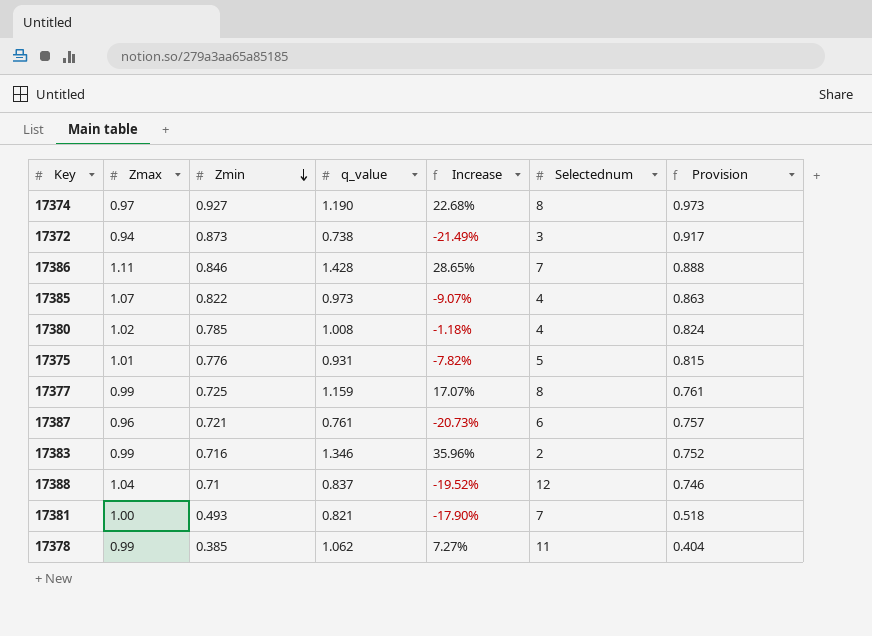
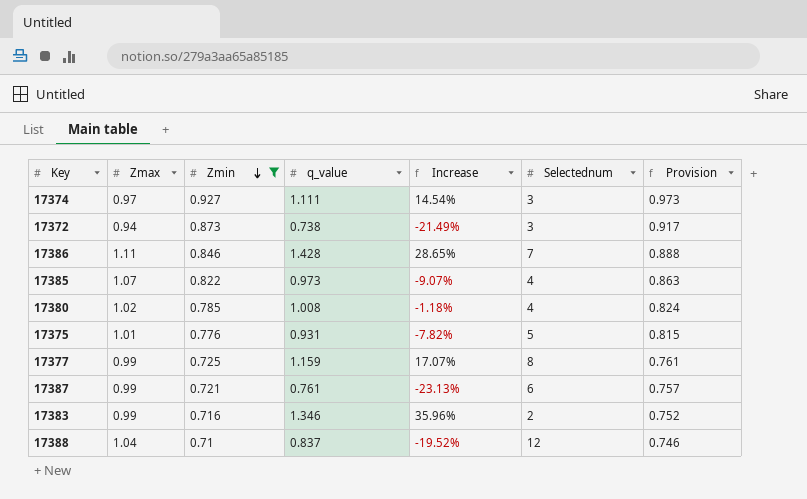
filter: none -> Zmin >= 0.71
17374 | q_value: 1.190 -> 1.111
17374 | Increase: 22.68% -> 14.54%
17374 | Selectednum: 8 -> 3
17387 | Zmax: 0.96 -> 0.99
17387 | Increase: -20.73% -> -23.13%

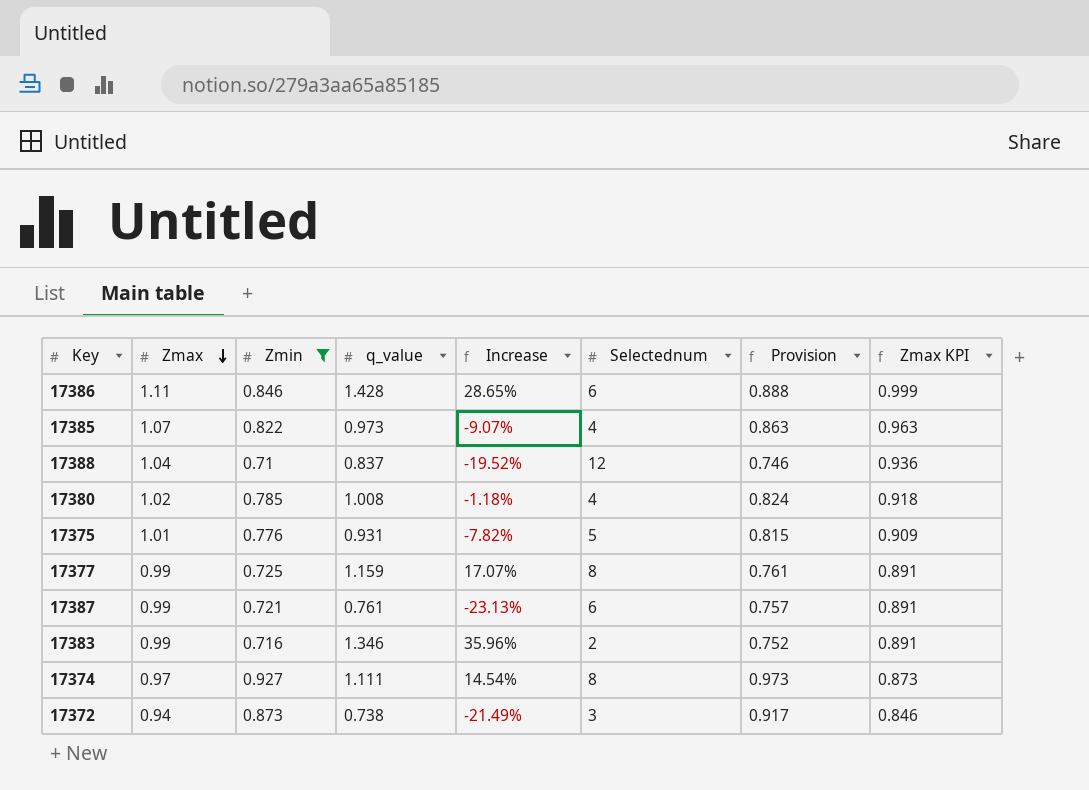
row order: Zmin descending -> Zmax descending
column Zmax KPI | formula: none -> [Zmax] * 0.9
17386 | Selectednum: 7 -> 6
17374 | Selectednum: 3 -> 8

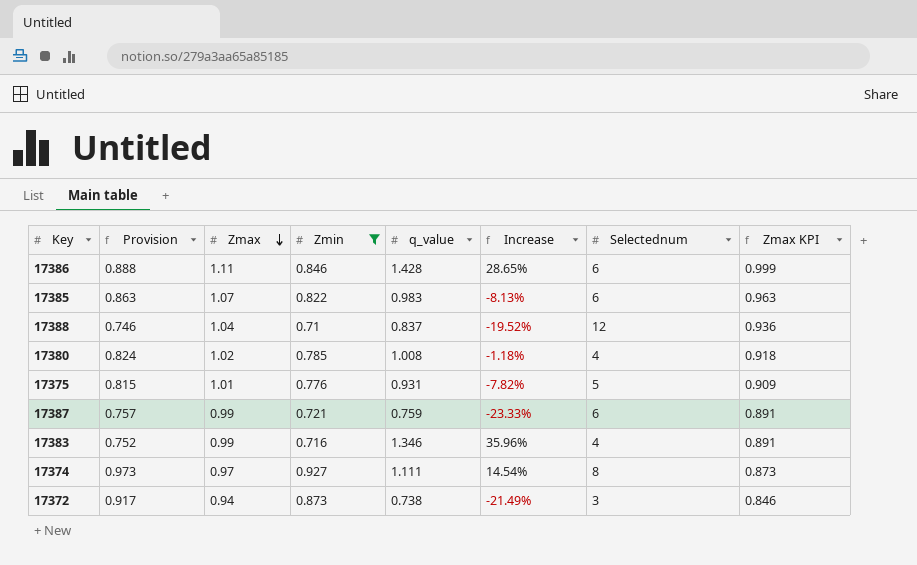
column Provision | position: 7 -> 2
row 17377: 0.99 | 0.725 | 1.159 | 17.07% | 8 | 0.761 | 0.891 -> none
17385 | q_value: 0.973 -> 0.983
17385 | Increase: -9.07% -> -8.13%
17385 | Selectednum: 4 -> 6
17387 | q_value: 0.761 -> 0.759
17387 | Increase: -23.13% -> -23.33%
17383 | Selectednum: 2 -> 4

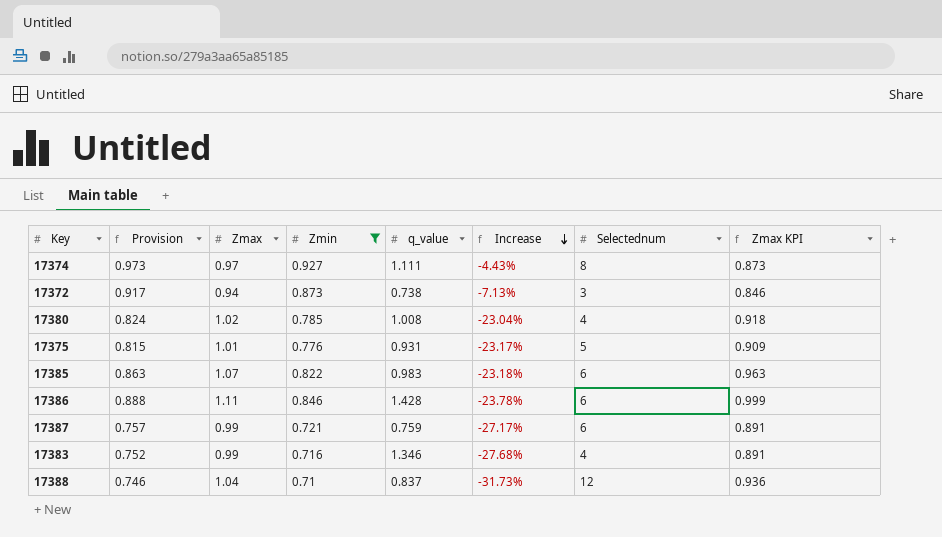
row order: Zmax descending -> Increase descending
column Increase | formula: ([q_value] - [Zmax]) / [Zmax] -> ([Zmin] - [Zmax]) / [Zmax]

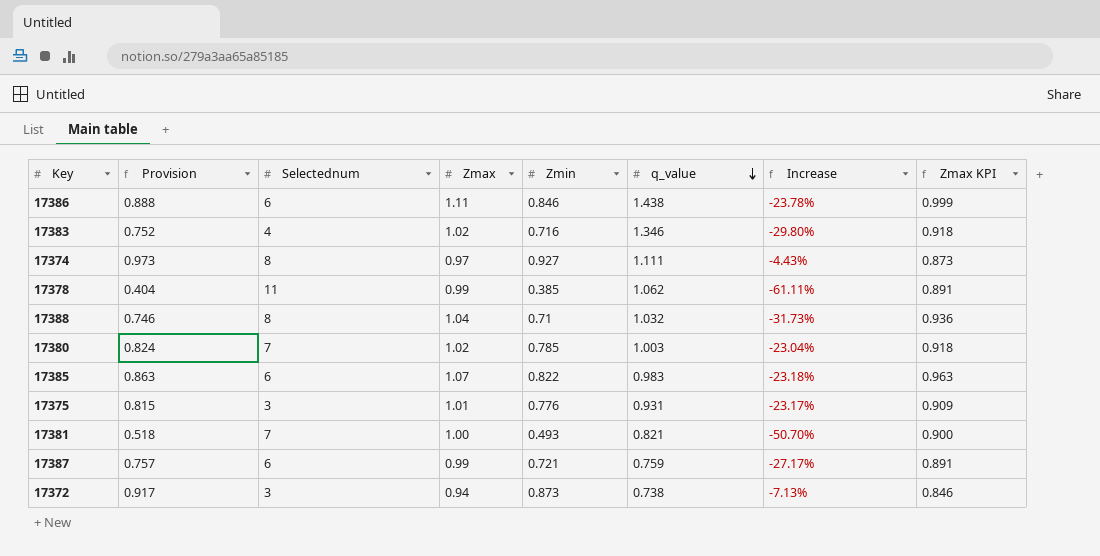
filter: Zmin >= 0.71 -> none
row order: Increase descending -> q_value descending
column Selectednum | position: 7 -> 3
17386 | q_value: 1.428 -> 1.438
17383 | Zmax: 0.99 -> 1.02
17383 | Increase: -27.68% -> -29.80%
17383 | Zmax KPI: 0.891 -> 0.918
17388 | Selectednum: 12 -> 8
17388 | q_value: 0.837 -> 1.032
17380 | Selectednum: 4 -> 7
17380 | q_value: 1.008 -> 1.003
17375 | Selectednum: 5 -> 3

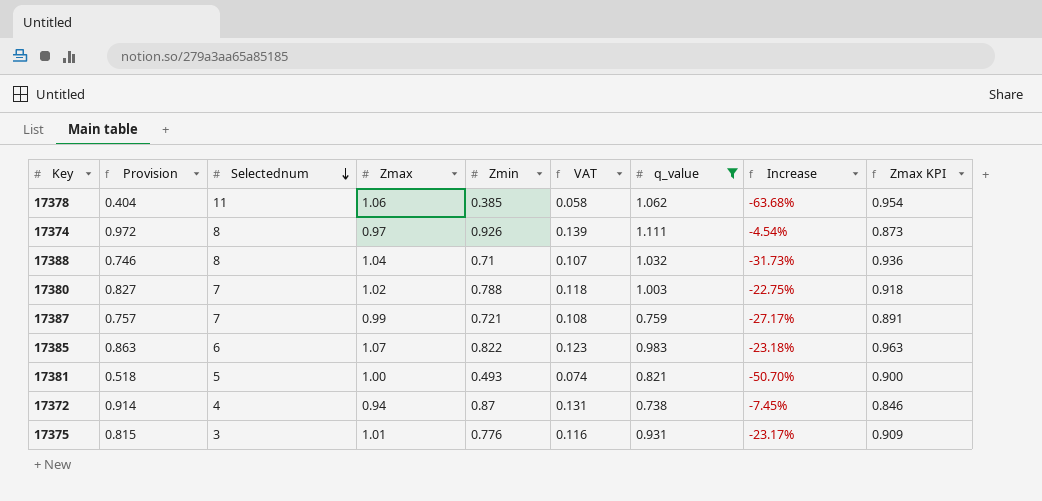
filter: none -> q_value <= 1.111
row order: q_value descending -> Selectednum descending
column VAT | formula: none -> [Zmin] * 0.15
17378 | Zmax: 0.99 -> 1.06
17378 | Increase: -61.11% -> -63.68%
17378 | Zmax KPI: 0.891 -> 0.954
17374 | Provision: 0.973 -> 0.972
17374 | Zmin: 0.927 -> 0.926
17374 | Increase: -4.43% -> -4.54%
17380 | Provision: 0.824 -> 0.827
17380 | Zmin: 0.785 -> 0.788
17380 | Increase: -23.04% -> -22.75%
17387 | Selectednum: 6 -> 7
17381 | Selectednum: 7 -> 5
17372 | Provision: 0.917 -> 0.914
17372 | Selectednum: 3 -> 4
17372 | Zmin: 0.873 -> 0.87
17372 | Increase: -7.13% -> -7.45%

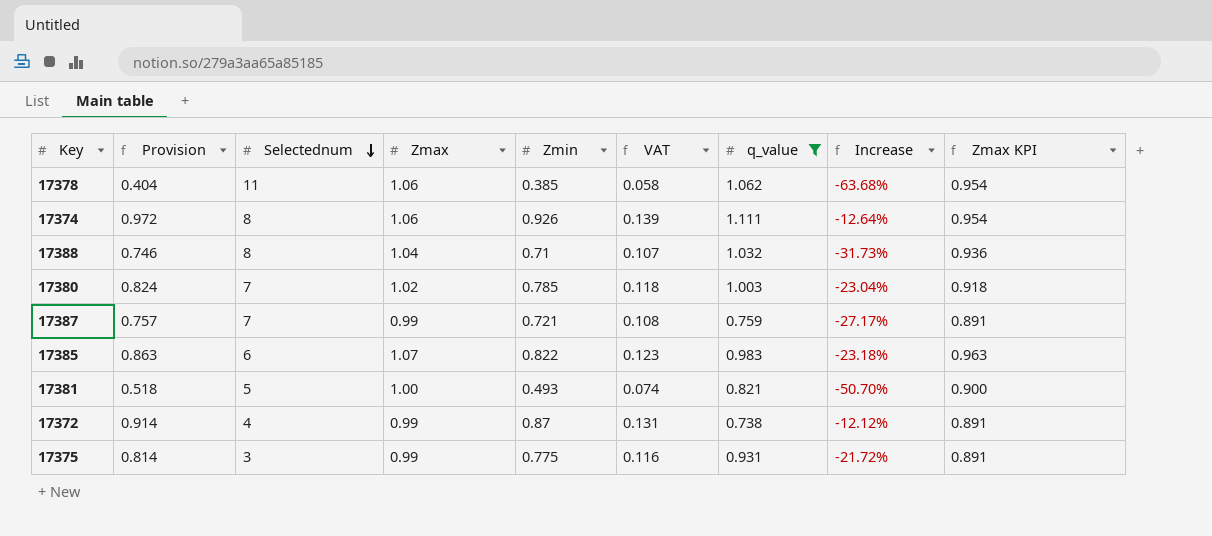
17374 | Zmax: 0.97 -> 1.06
17374 | Increase: -4.54% -> -12.64%
17374 | Zmax KPI: 0.873 -> 0.954
17380 | Provision: 0.827 -> 0.824
17380 | Zmin: 0.788 -> 0.785
17380 | Increase: -22.75% -> -23.04%
17372 | Zmax: 0.94 -> 0.99
17372 | Increase: -7.45% -> -12.12%
17372 | Zmax KPI: 0.846 -> 0.891
17375 | Provision: 0.815 -> 0.814
17375 | Zmax: 1.01 -> 0.99
17375 | Zmin: 0.776 -> 0.775
17375 | Increase: -23.17% -> -21.72%
17375 | Zmax KPI: 0.909 -> 0.891

